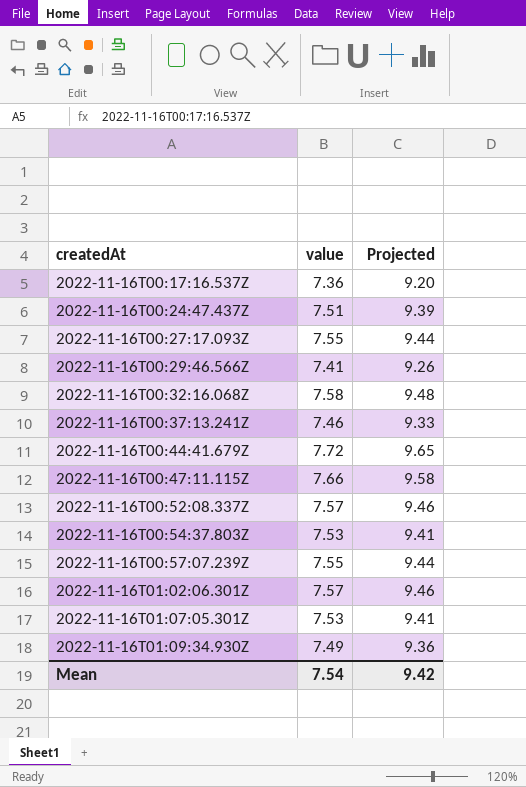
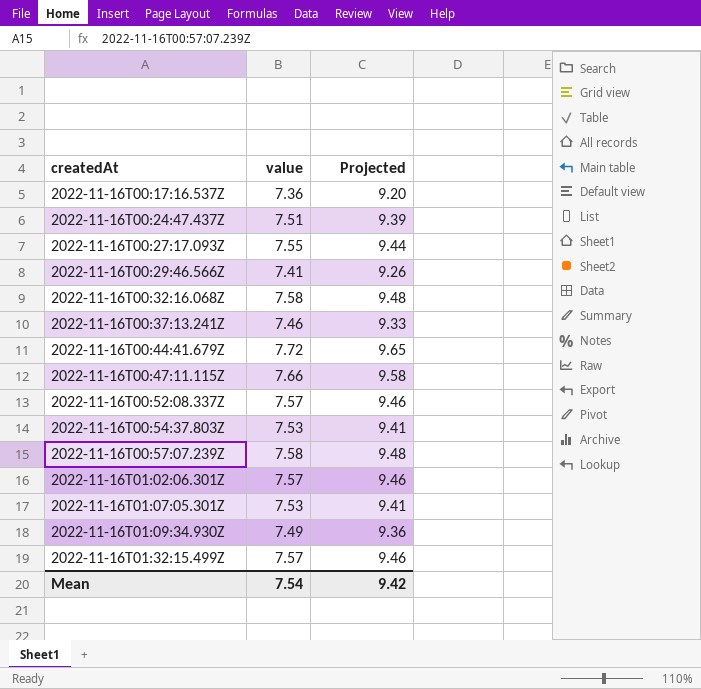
2022-11-16T00:57:07.239Z | value: 7.55 -> 7.58
2022-11-16T00:57:07.239Z | Projected: 9.44 -> 9.48
row 2022-11-16T01:32:15.499Z: none -> 7.57 | 9.46

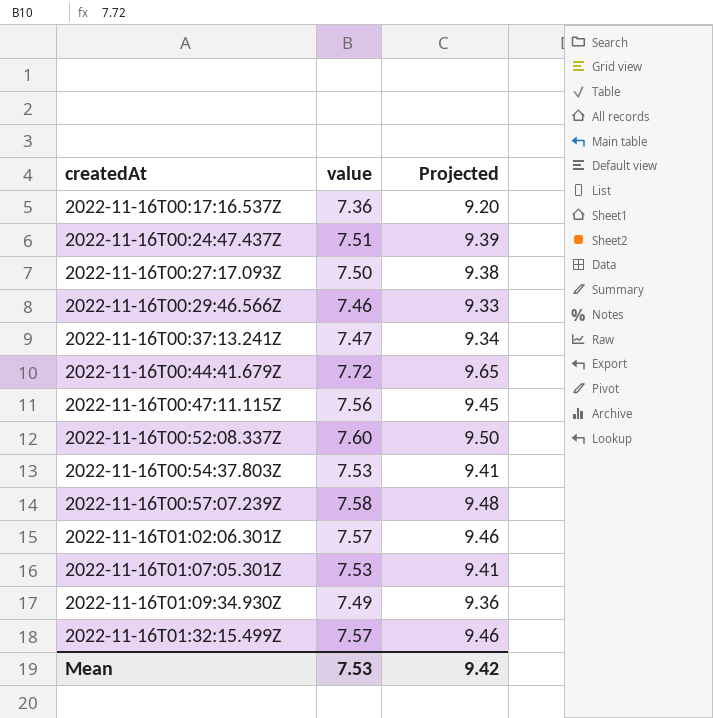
row 2022-11-16T00:32:16.068Z: 7.58 | 9.48 -> none
2022-11-16T00:27:17.093Z | value: 7.55 -> 7.50
2022-11-16T00:27:17.093Z | Projected: 9.44 -> 9.38
2022-11-16T00:29:46.566Z | value: 7.41 -> 7.46
2022-11-16T00:29:46.566Z | Projected: 9.26 -> 9.33
2022-11-16T00:37:13.241Z | value: 7.46 -> 7.47
2022-11-16T00:37:13.241Z | Projected: 9.33 -> 9.34
2022-11-16T00:47:11.115Z | value: 7.66 -> 7.56
2022-11-16T00:47:11.115Z | Projected: 9.58 -> 9.45
2022-11-16T00:52:08.337Z | value: 7.57 -> 7.60
2022-11-16T00:52:08.337Z | Projected: 9.46 -> 9.50
Mean | value: 7.54 -> 7.53

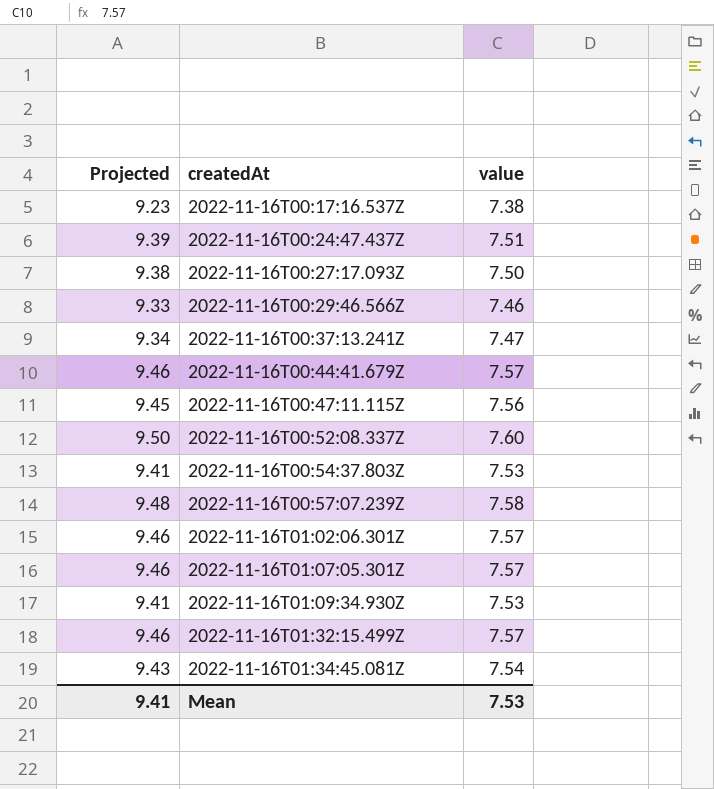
column Projected | position: 3 -> 1
2022-11-16T00:17:16.537Z | Projected: 9.20 -> 9.23
2022-11-16T00:17:16.537Z | value: 7.36 -> 7.38
2022-11-16T00:44:41.679Z | Projected: 9.65 -> 9.46
2022-11-16T00:44:41.679Z | value: 7.72 -> 7.57
2022-11-16T01:07:05.301Z | Projected: 9.41 -> 9.46
2022-11-16T01:07:05.301Z | value: 7.53 -> 7.57
2022-11-16T01:09:34.930Z | Projected: 9.36 -> 9.41
2022-11-16T01:09:34.930Z | value: 7.49 -> 7.53
row 2022-11-16T01:34:45.081Z: none -> 9.43 | 7.54
Mean | Projected: 9.42 -> 9.41

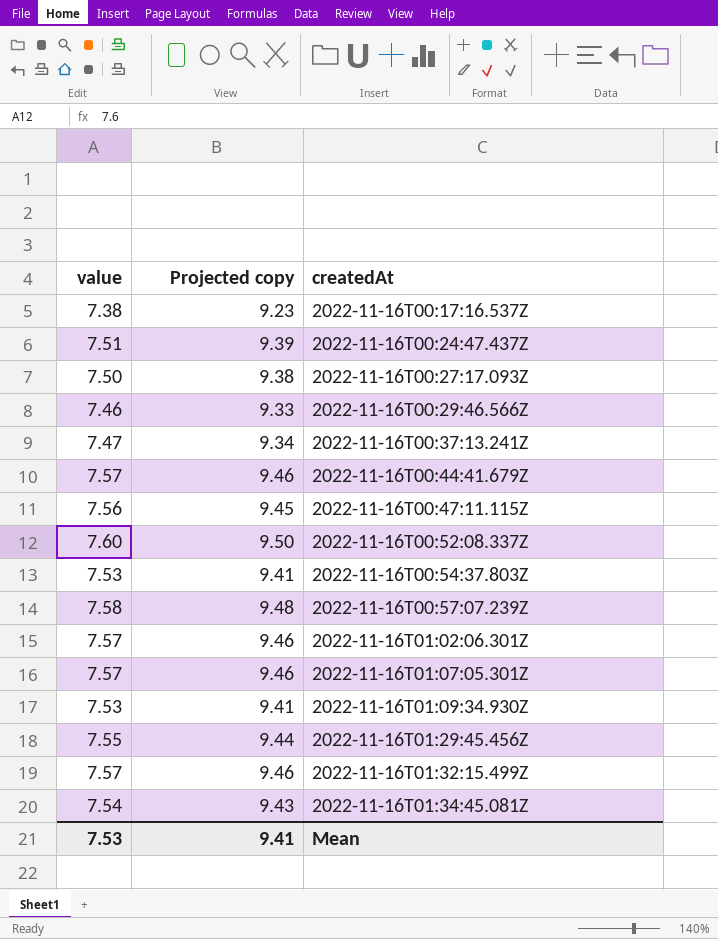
column value | position: 3 -> 1
column name: Projected -> Projected copy
row 2022-11-16T01:29:45.456Z: none -> 7.55 | 9.44

